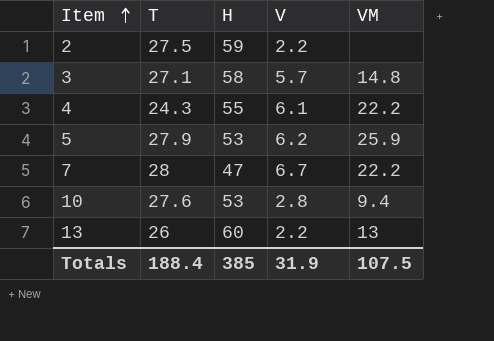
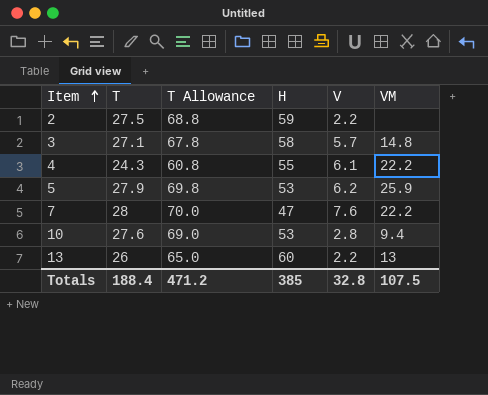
column T Allowance | formula: none -> [T] * 2.5
7 | V: 6.7 -> 7.6
Totals | V: 31.9 -> 32.8

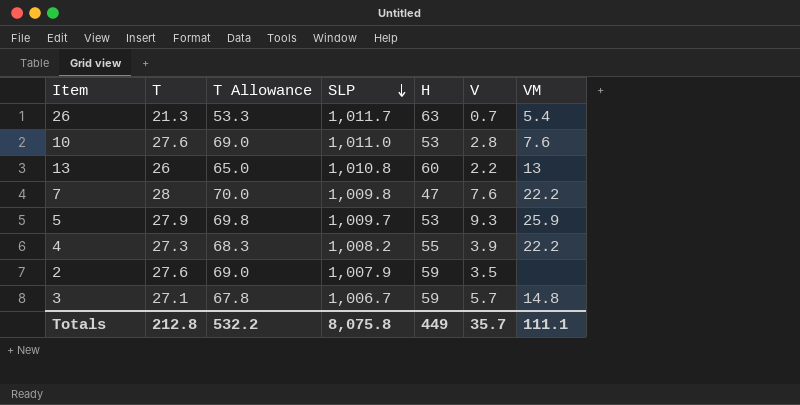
row order: Item ascending -> SLP descending
column SLP | position: none -> 4
row 26: none -> 21.3 | 53.3 | 1,011.7 | 63 | 0.7 | 5.4
10 | VM: 9.4 -> 7.6
5 | V: 6.2 -> 9.3
4 | T: 24.3 -> 27.3
4 | T Allowance: 60.8 -> 68.3
4 | V: 6.1 -> 3.9
2 | T: 27.5 -> 27.6
2 | T Allowance: 68.8 -> 69.0
2 | V: 2.2 -> 3.5
3 | H: 58 -> 59
Totals | T: 188.4 -> 212.8
Totals | T Allowance: 471.2 -> 532.2
Totals | H: 385 -> 449
Totals | V: 32.8 -> 35.7
Totals | VM: 107.5 -> 111.1

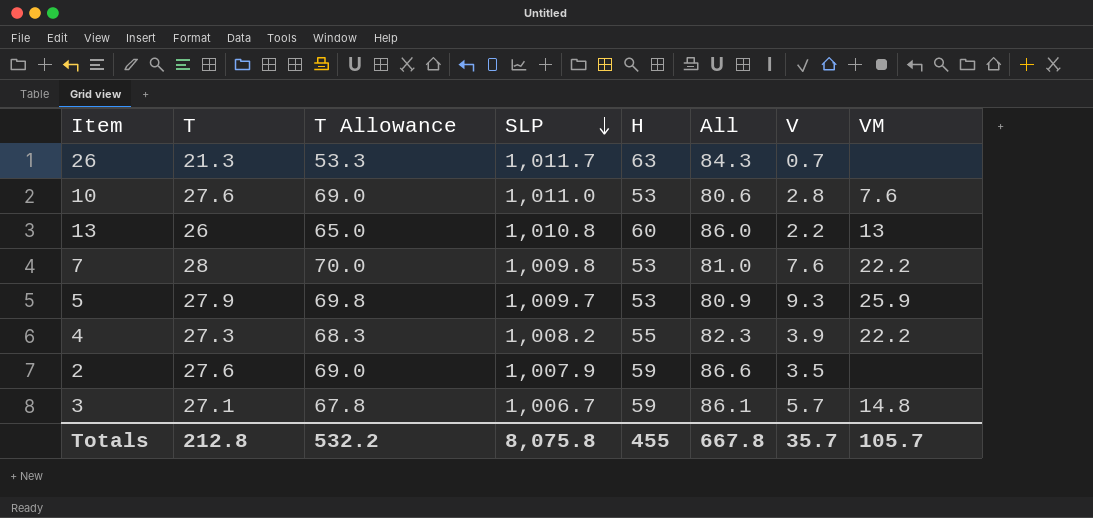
column All | formula: none -> [T] + [H]
26 | VM: 5.4 -> none
7 | H: 47 -> 53
Totals | H: 449 -> 455
Totals | VM: 111.1 -> 105.7

